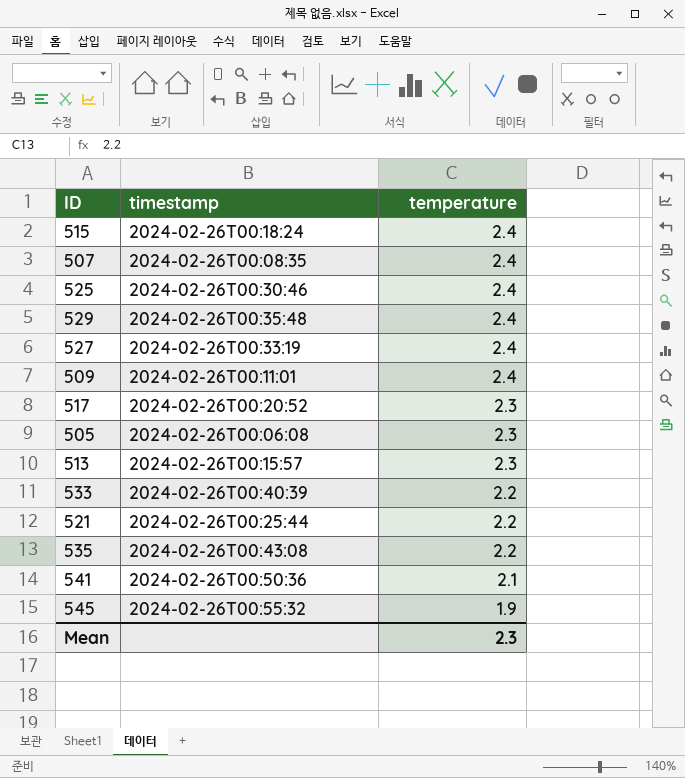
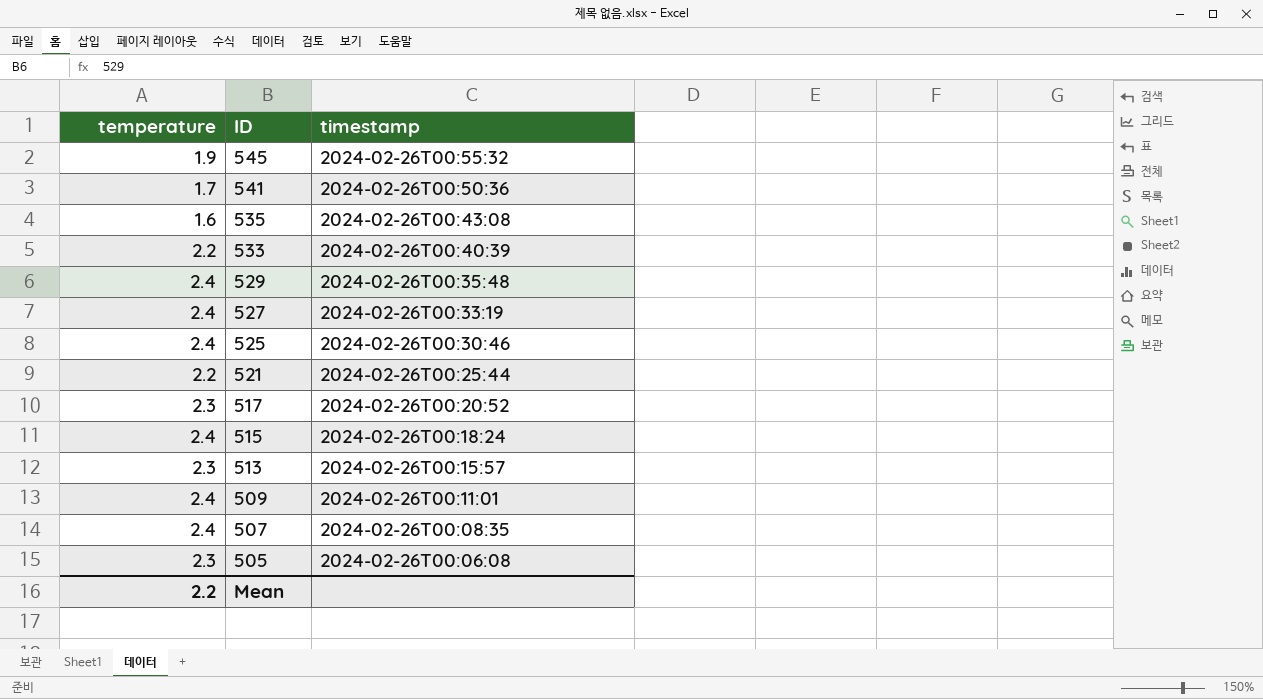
row order: temperature descending -> ID descending
column temperature | position: 3 -> 1
541 | temperature: 2.1 -> 1.7
535 | temperature: 2.2 -> 1.6
Mean | temperature: 2.3 -> 2.2

